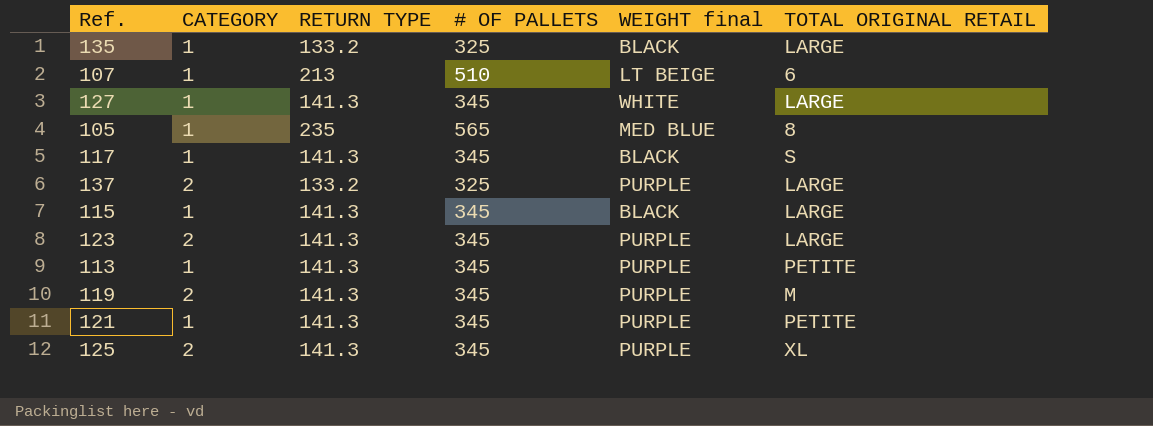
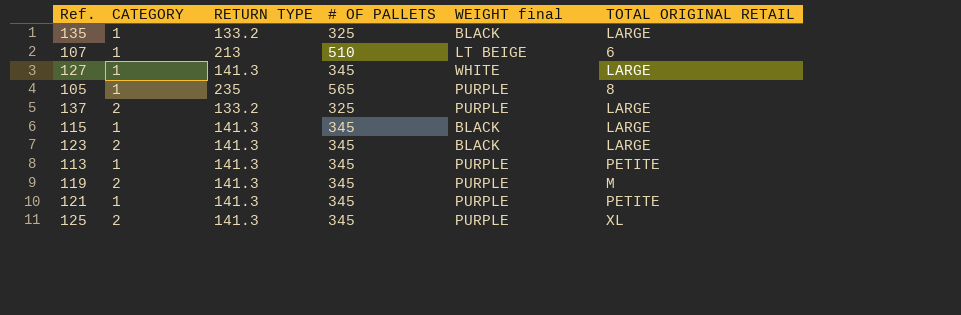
row 117: 1 | 141.3 | 345 | BLACK | S -> none
105 | WEIGHT final: MED BLUE -> PURPLE
123 | WEIGHT final: PURPLE -> BLACK

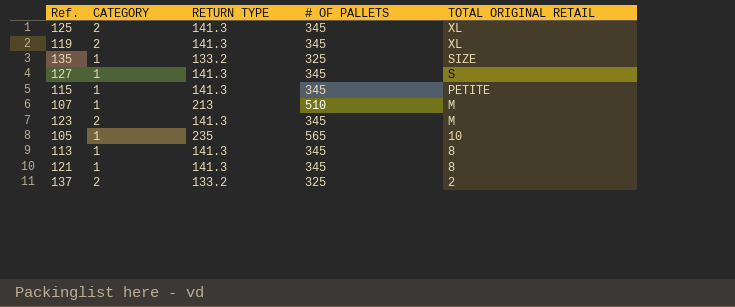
row order: none -> TOTAL ORIGINAL RETAIL descending
column WEIGHT final | position: 5 -> none
119 | TOTAL ORIGINAL RETAIL: M -> XL
135 | TOTAL ORIGINAL RETAIL: LARGE -> SIZE
127 | TOTAL ORIGINAL RETAIL: LARGE -> S
115 | TOTAL ORIGINAL RETAIL: LARGE -> PETITE
107 | TOTAL ORIGINAL RETAIL: 6 -> M
123 | TOTAL ORIGINAL RETAIL: LARGE -> M
105 | TOTAL ORIGINAL RETAIL: 8 -> 10
113 | TOTAL ORIGINAL RETAIL: PETITE -> 8
121 | TOTAL ORIGINAL RETAIL: PETITE -> 8
137 | TOTAL ORIGINAL RETAIL: LARGE -> 2

